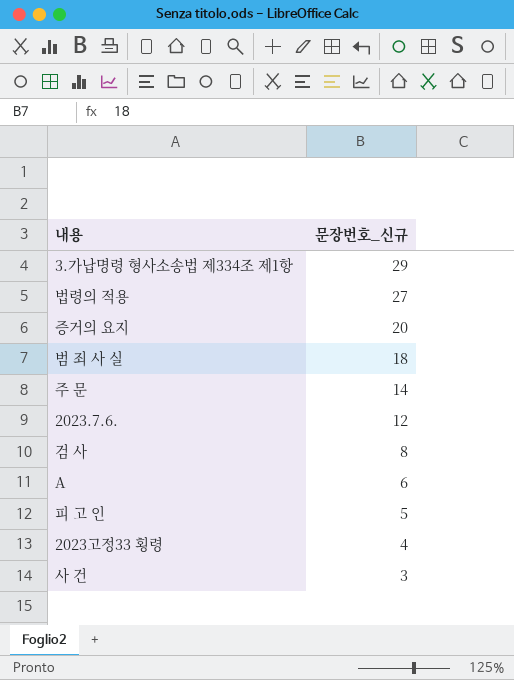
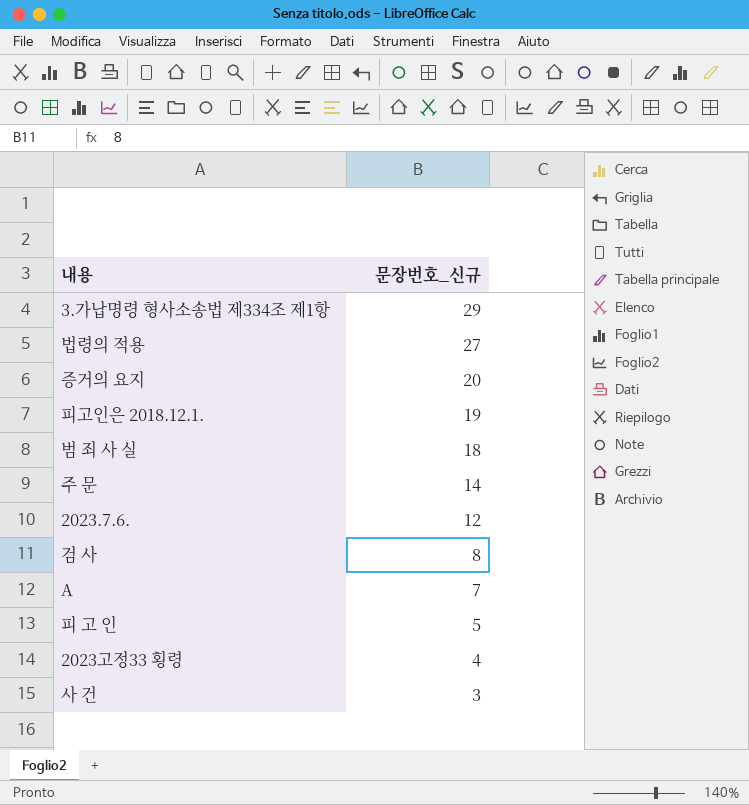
row 피고인은 2018.12.1.: none -> 19
A | 문장번호_신규: 6 -> 7

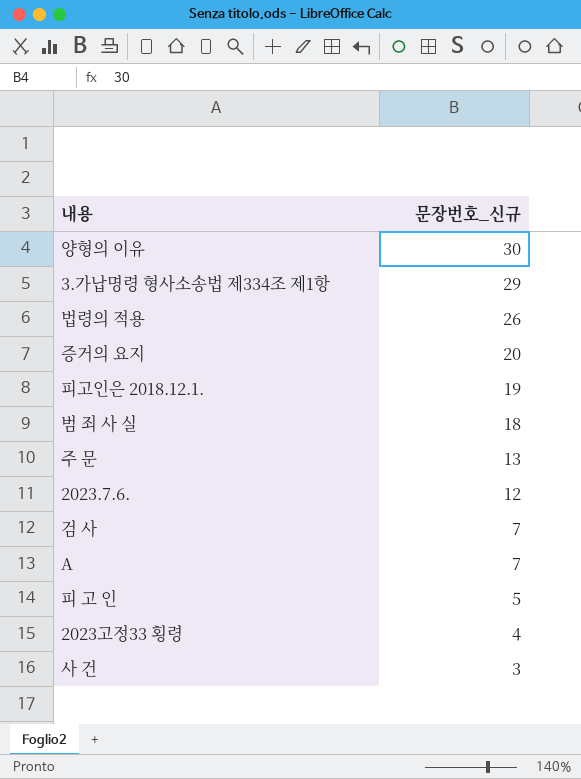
row 양형의 이유: none -> 30
법령의 적용 | 문장번호_신규: 27 -> 26
주 문 | 문장번호_신규: 14 -> 13
검 사 | 문장번호_신규: 8 -> 7

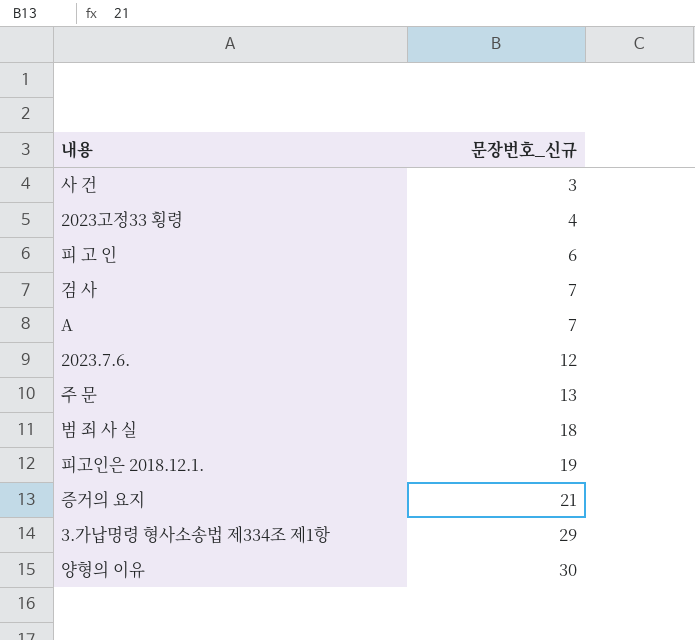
row order: 문장번호_신규 descending -> 문장번호_신규 ascending
row 법령의 적용: 26 -> none
피 고 인 | 문장번호_신규: 5 -> 6
증거의 요지 | 문장번호_신규: 20 -> 21

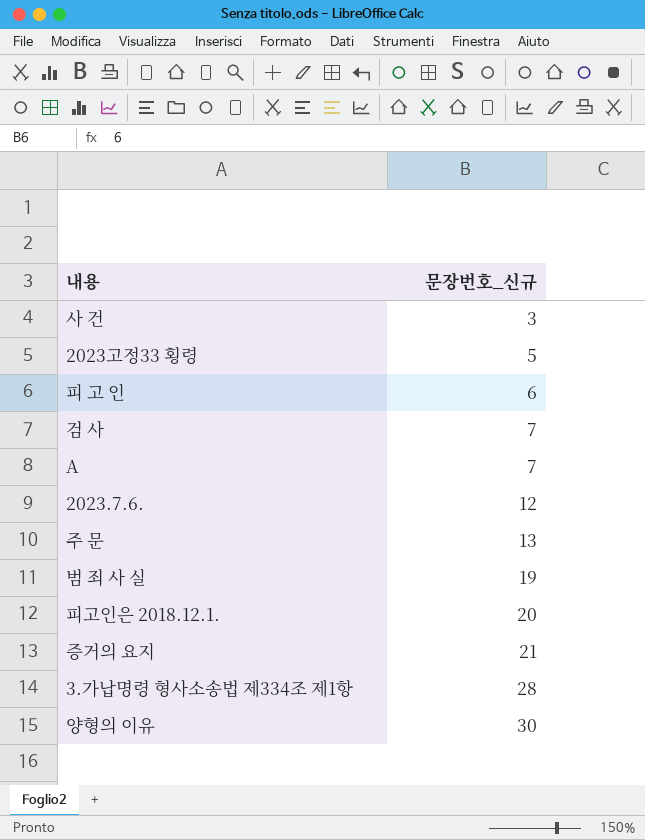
2023고정33 횡령 | 문장번호_신규: 4 -> 5
범 죄 사 실 | 문장번호_신규: 18 -> 19
피고인은 2018.12.1. | 문장번호_신규: 19 -> 20
3.가납명령 형사소송법 제334조 제1항 | 문장번호_신규: 29 -> 28

